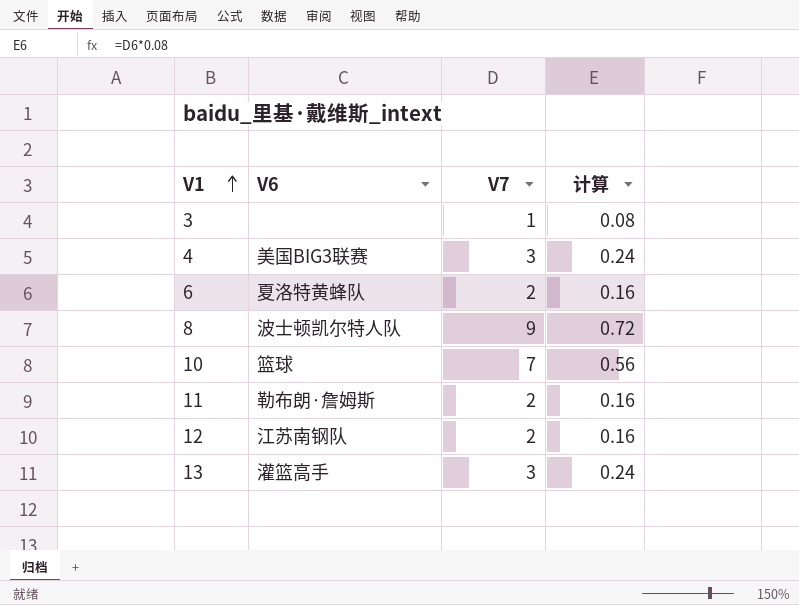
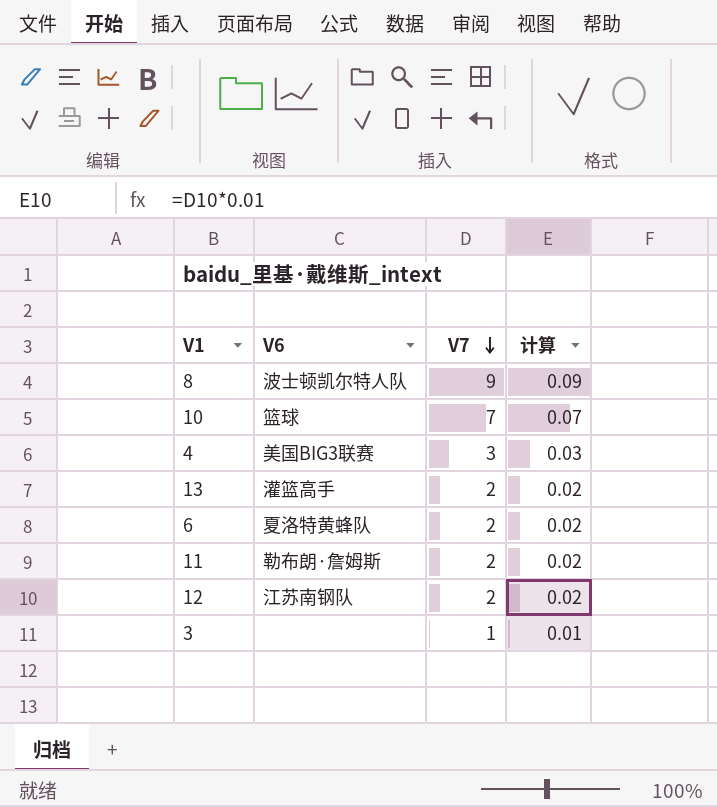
row order: V1 ascending -> V7 descending
column 计算 | formula: [V7] * 0.08 -> [V7] * 0.01
13 | V7: 3 -> 2

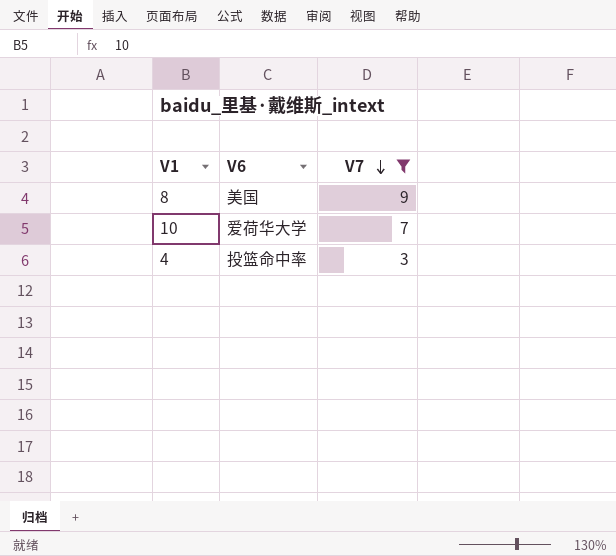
filter: none -> V7 >= 3
column 计算 | formula: [V7] * 0.01 -> none
8 | V6: 波士顿凯尔特人队 -> 美国
10 | V6: 篮球 -> 爱荷华大学
4 | V6: 美国BIG3联赛 -> 投篮命中率

